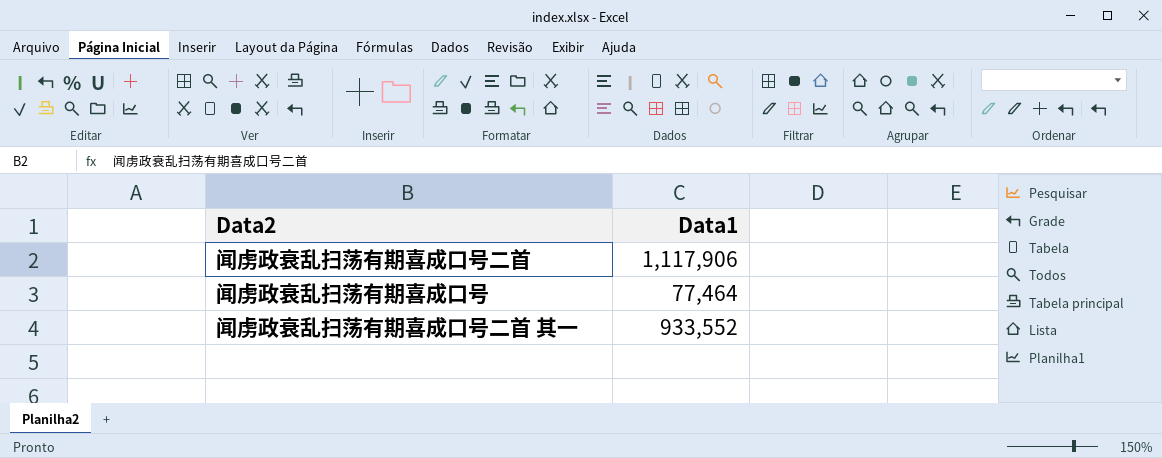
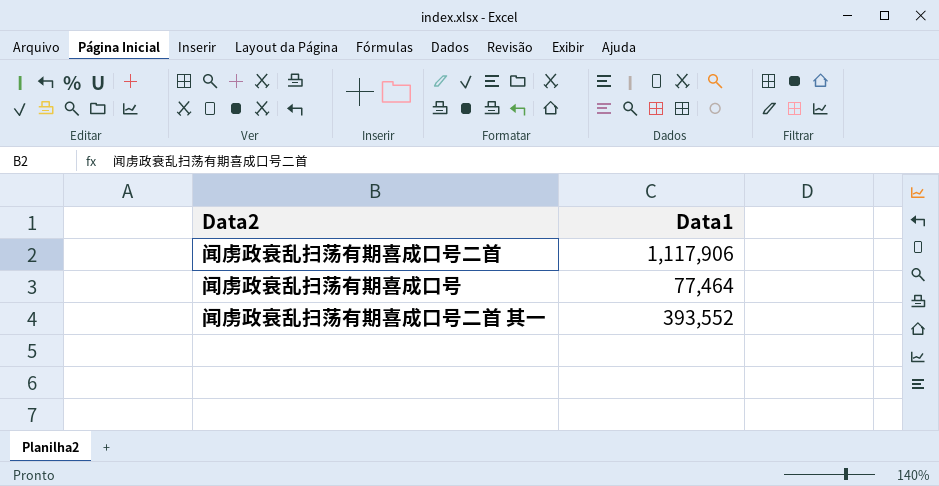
闻虏政衰乱扫荡有期喜成口号二首 其一 | Data1: 933,552 -> 393,552

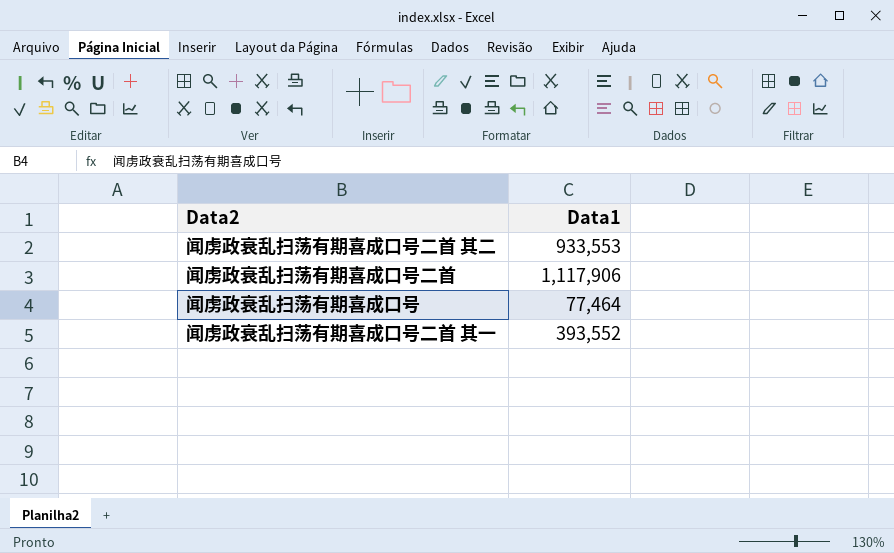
row 闻虏政衰乱扫荡有期喜成口号二首 其二: none -> 933,553

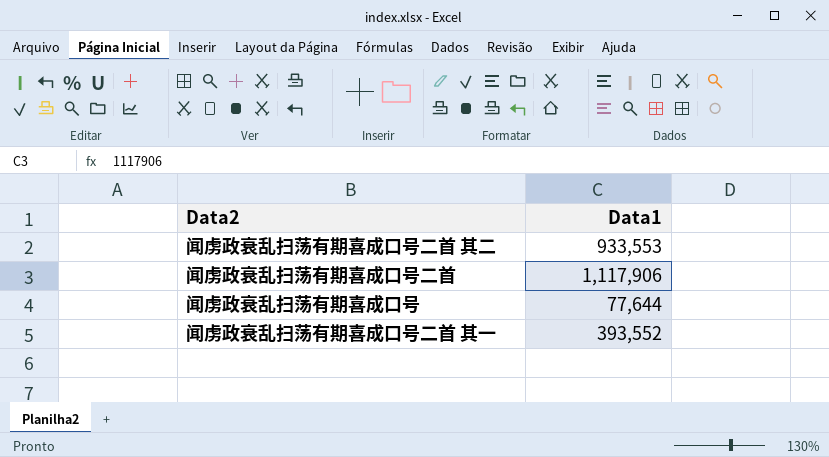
闻虏政衰乱扫荡有期喜成口号 | Data1: 77,464 -> 77,644

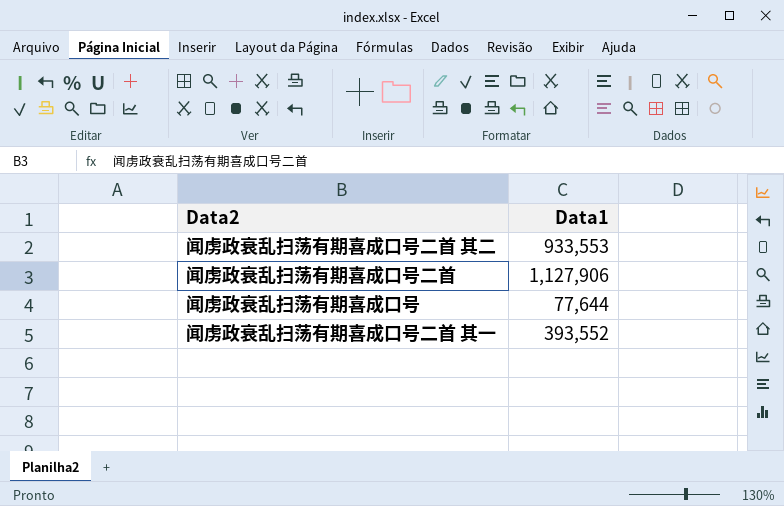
闻虏政衰乱扫荡有期喜成口号二首 | Data1: 1,117,906 -> 1,127,906

